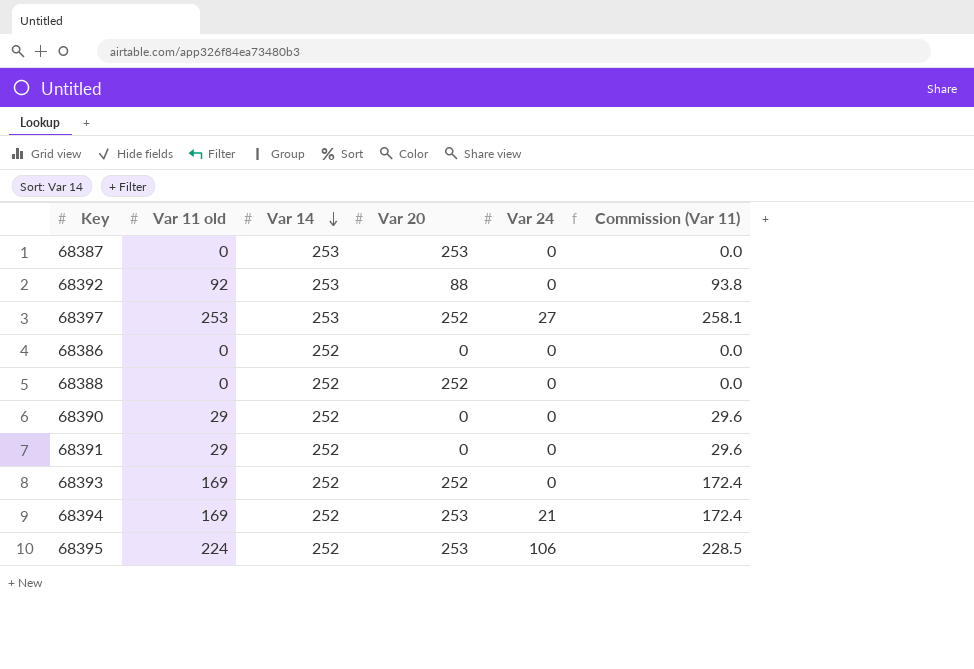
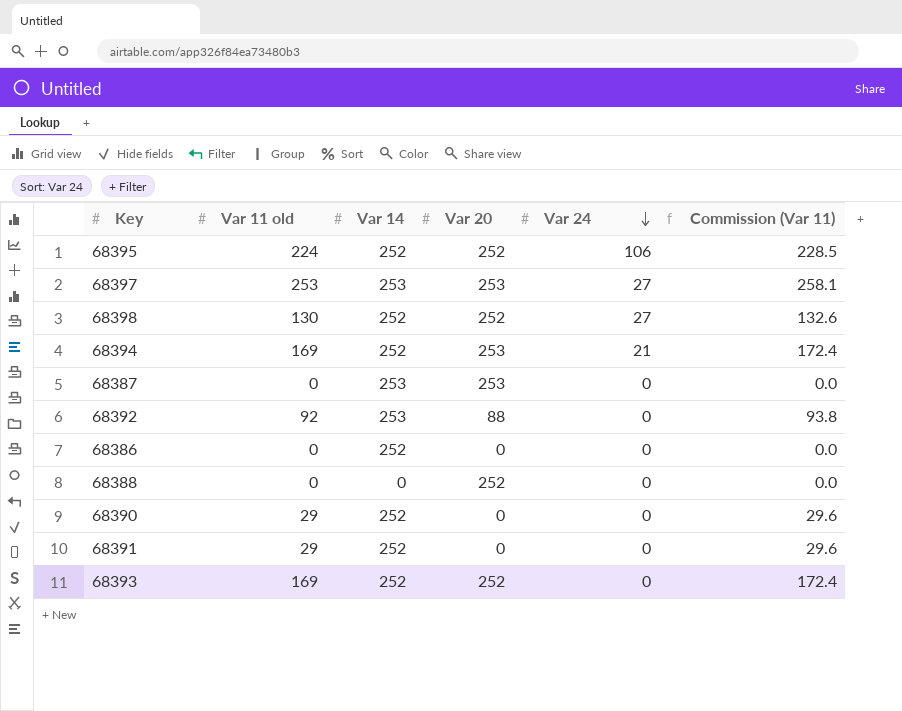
row order: Var 14 descending -> Var 24 descending
68395 | Var 20: 253 -> 252
68397 | Var 20: 252 -> 253
row 68398: none -> 130 | 252 | 252 | 27 | 132.6
68388 | Var 14: 252 -> 0

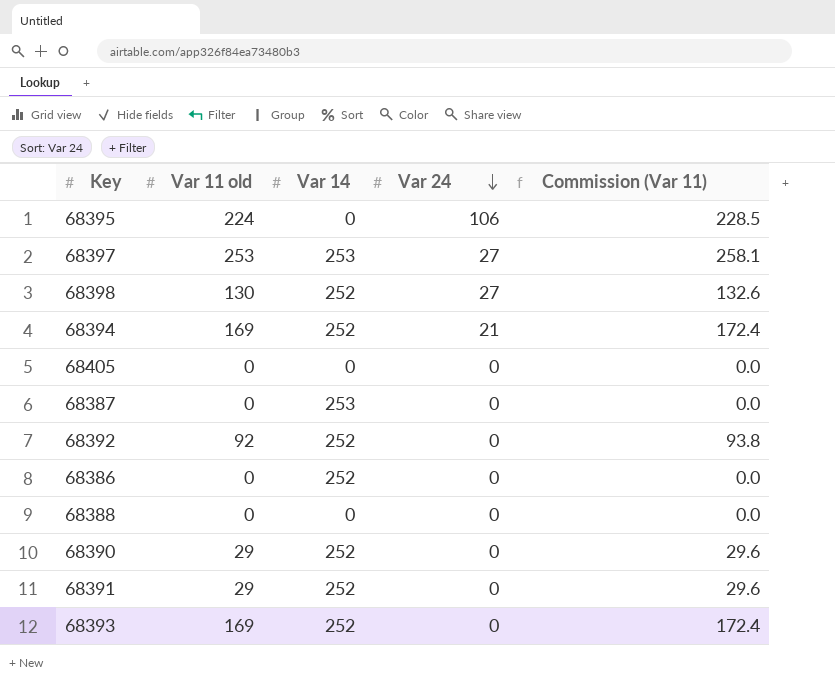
column Var 20 | position: 4 -> none
68395 | Var 14: 252 -> 0
row 68405: none -> 0 | 0 | 0 | 0.0
68392 | Var 14: 253 -> 252

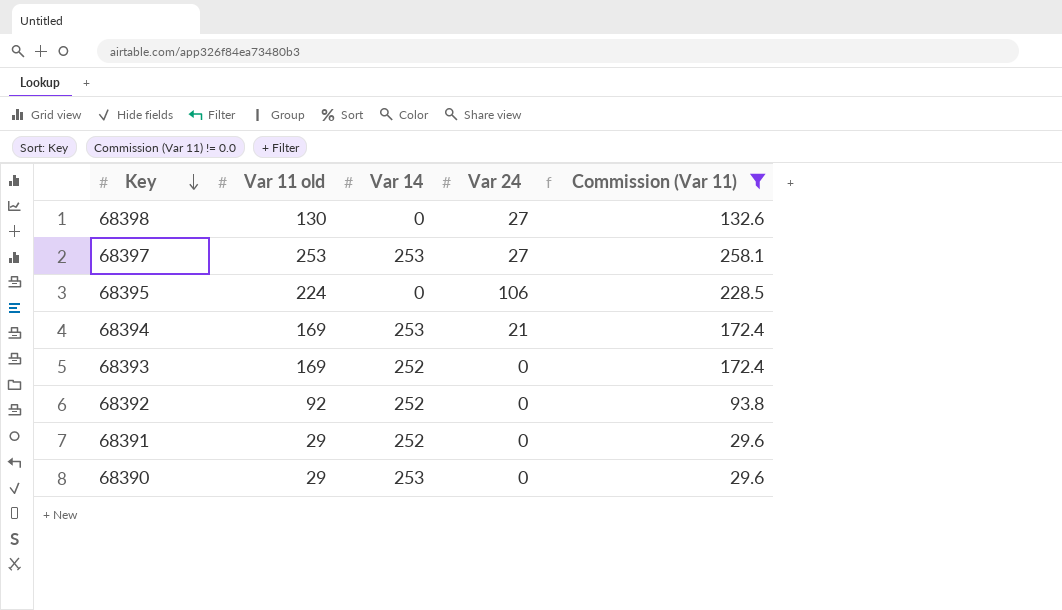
filter: none -> Commission (Var 11) != 0.0
row order: Var 24 descending -> Key descending
68398 | Var 14: 252 -> 0
68394 | Var 14: 252 -> 253
68390 | Var 14: 252 -> 253

